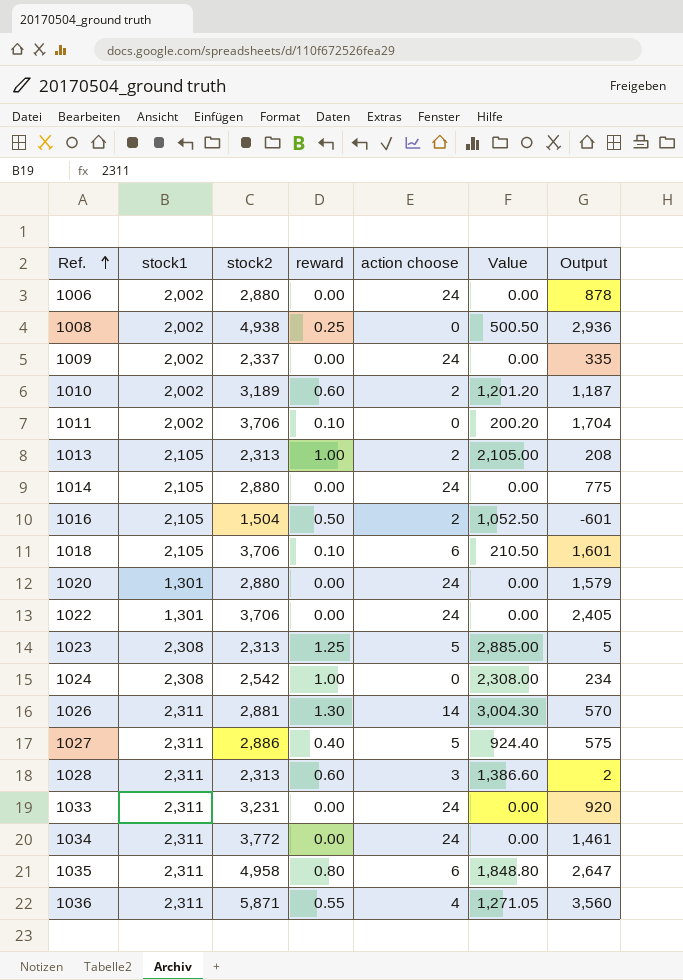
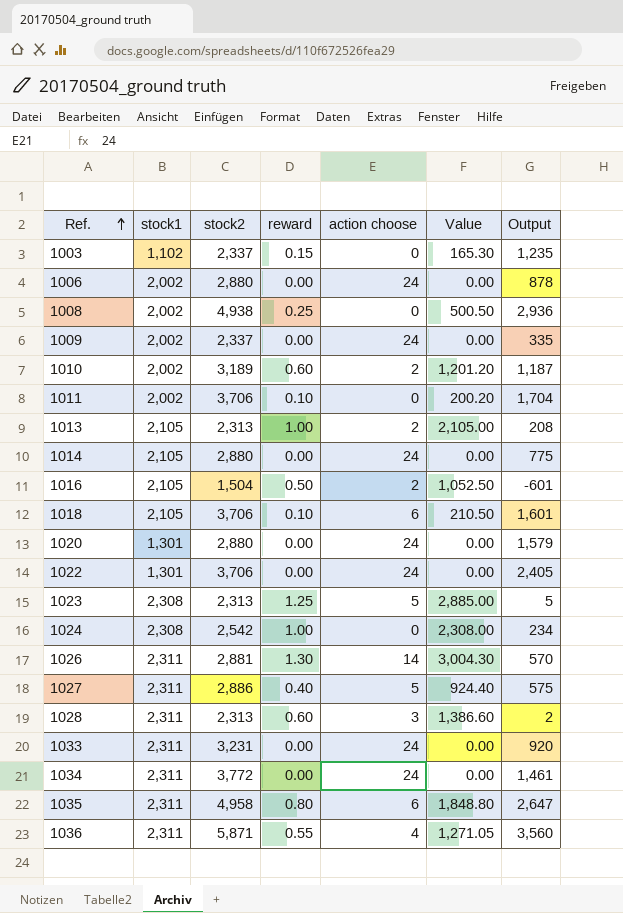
row 1003: none -> 1,102 | 2,337 | 0.15 | 0 | 165.30 | 1,235

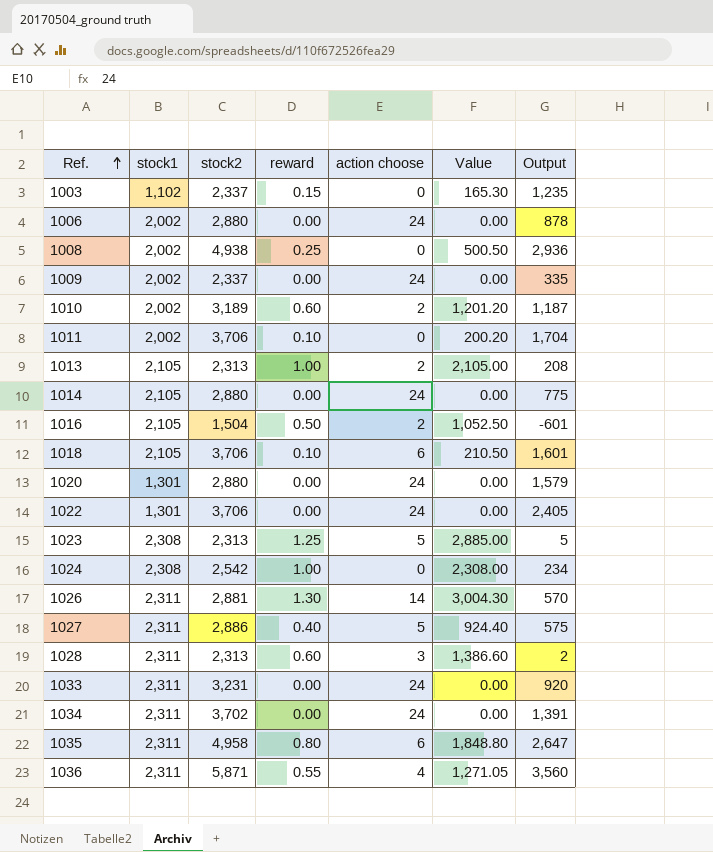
1034 | stock2: 3,772 -> 3,702
1034 | Output: 1,461 -> 1,391

